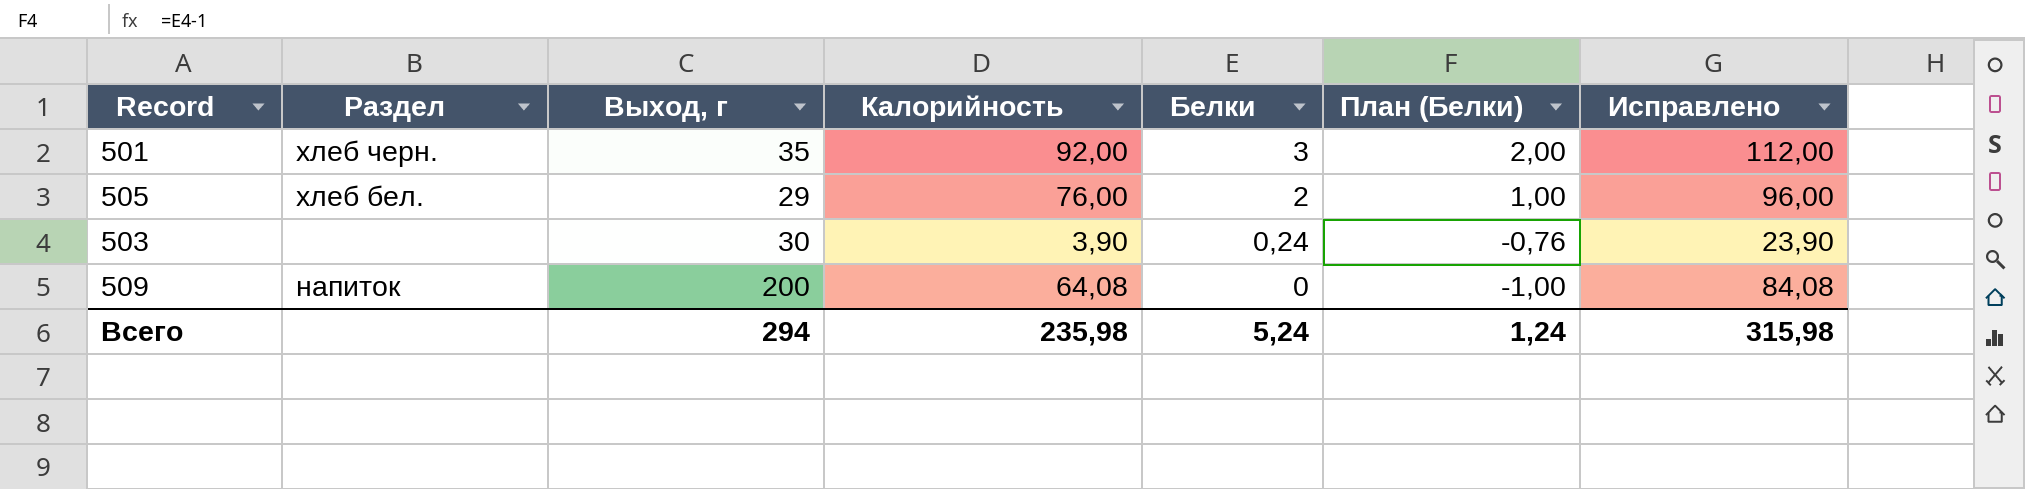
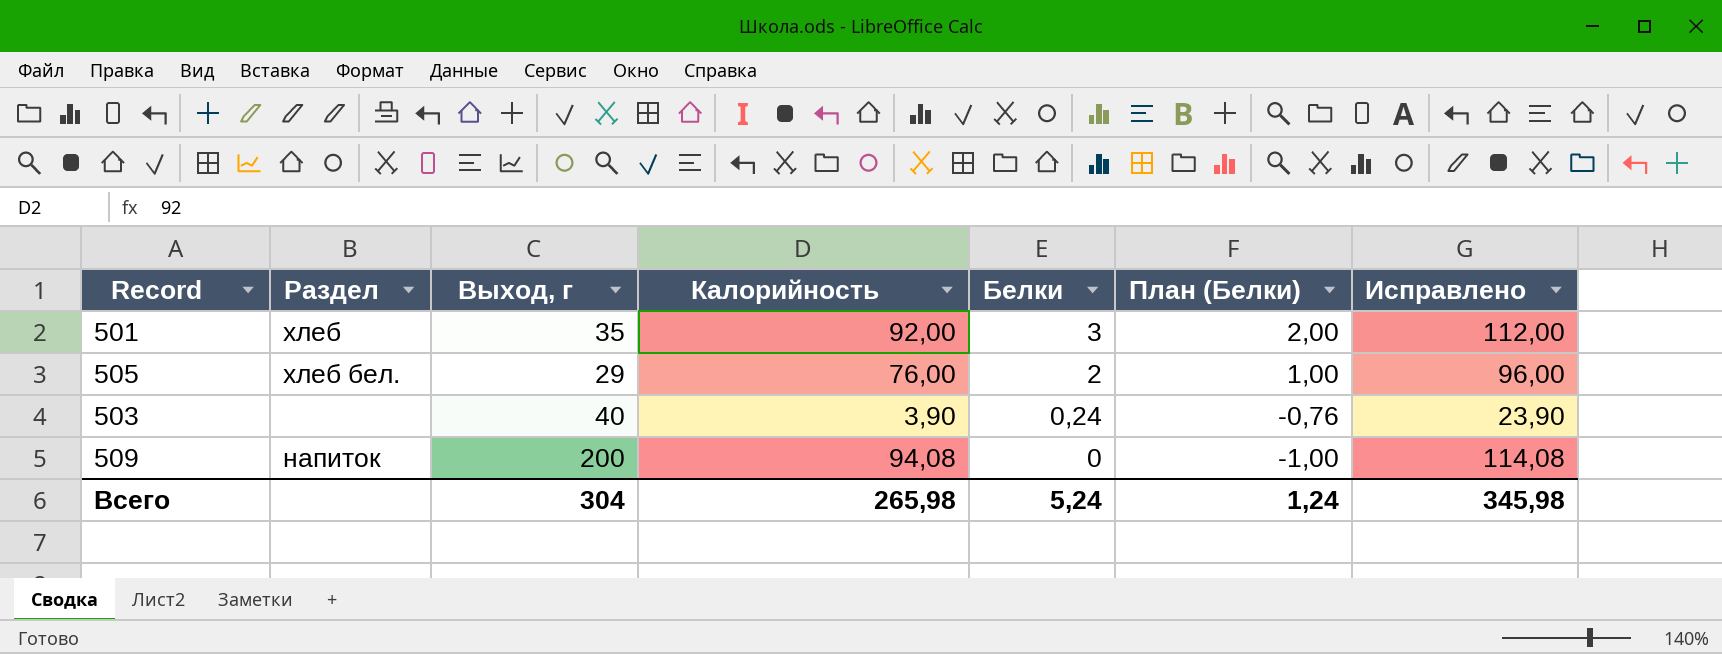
501 | Раздел: хлеб черн. -> хлеб
503 | Выход, г: 30 -> 40
509 | Калорийность: 64,08 -> 94,08
509 | Исправлено: 84,08 -> 114,08
Всего | Выход, г: 294 -> 304
Всего | Калорийность: 235,98 -> 265,98
Всего | Исправлено: 315,98 -> 345,98

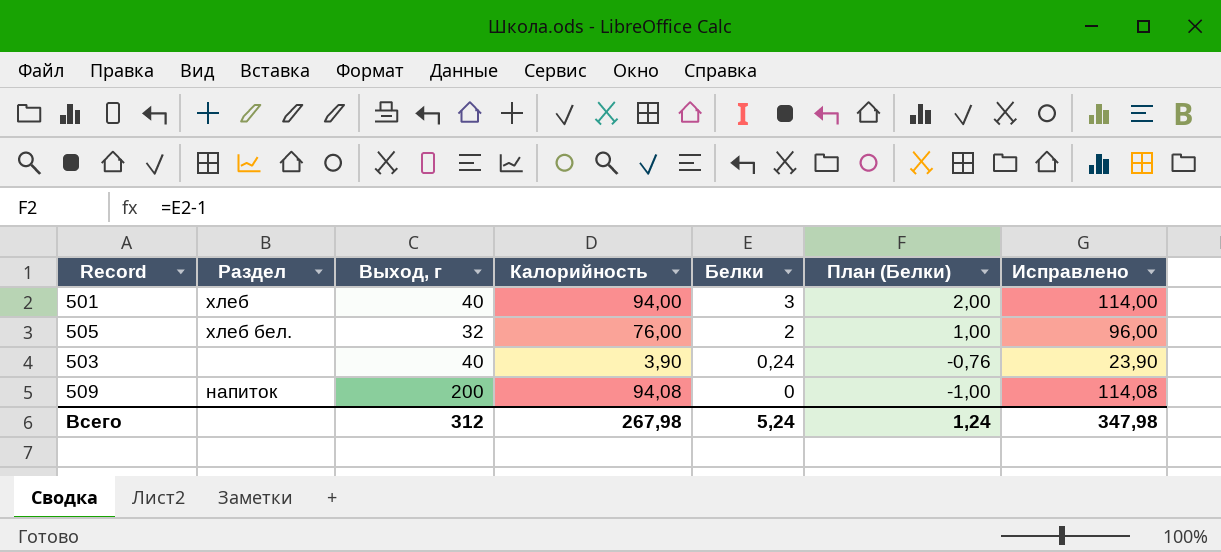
501 | Выход, г: 35 -> 40
501 | Калорийность: 92,00 -> 94,00
501 | Исправлено: 112,00 -> 114,00
505 | Выход, г: 29 -> 32
Всего | Выход, г: 304 -> 312
Всего | Калорийность: 265,98 -> 267,98
Всего | Исправлено: 345,98 -> 347,98

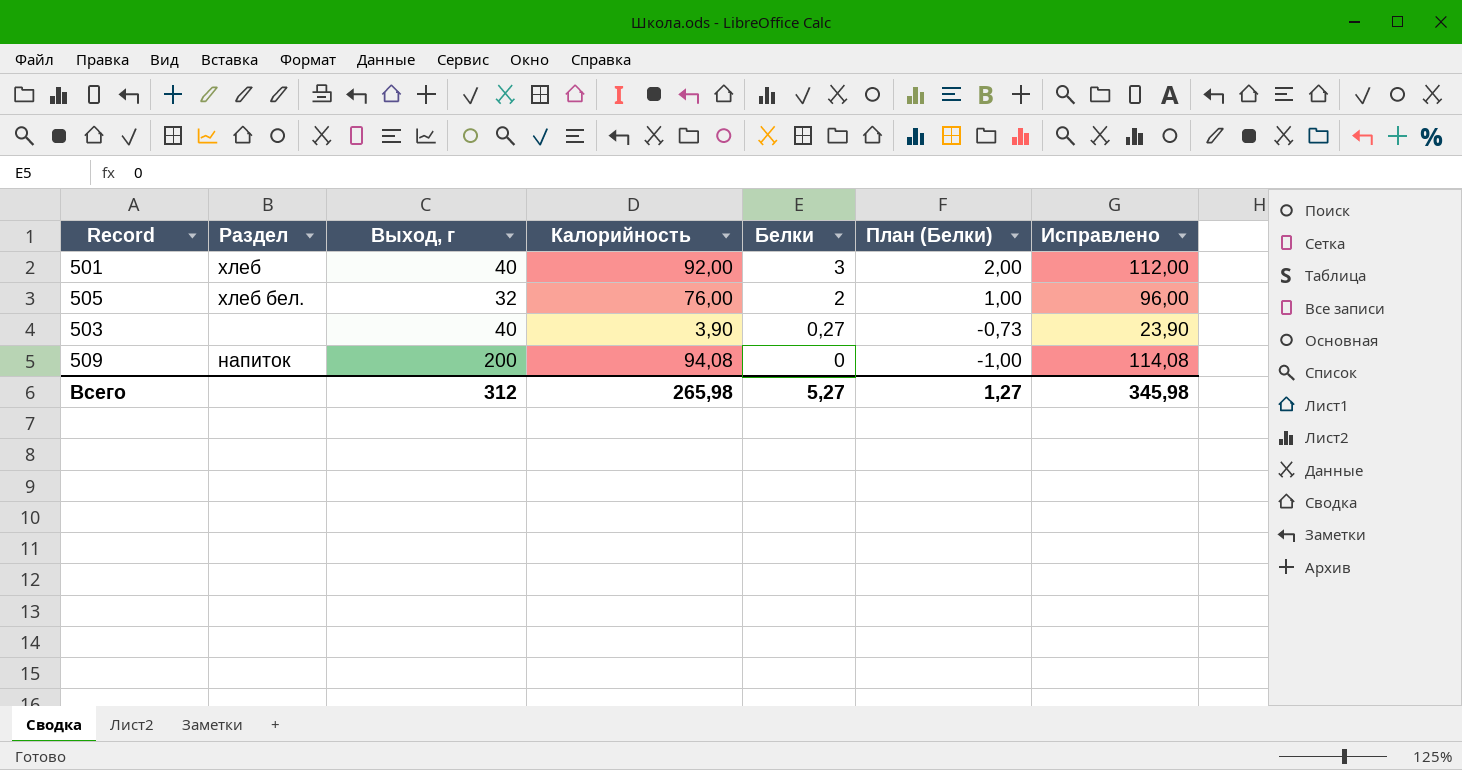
501 | Калорийность: 94,00 -> 92,00
501 | Исправлено: 114,00 -> 112,00
503 | Белки: 0,24 -> 0,27
503 | План (Белки): -0,76 -> -0,73
Всего | Калорийность: 267,98 -> 265,98
Всего | Белки: 5,24 -> 5,27
Всего | План (Белки): 1,24 -> 1,27
Всего | Исправлено: 347,98 -> 345,98

